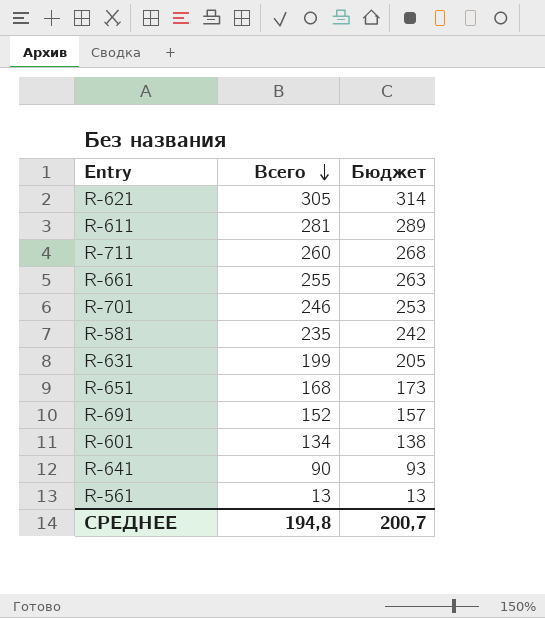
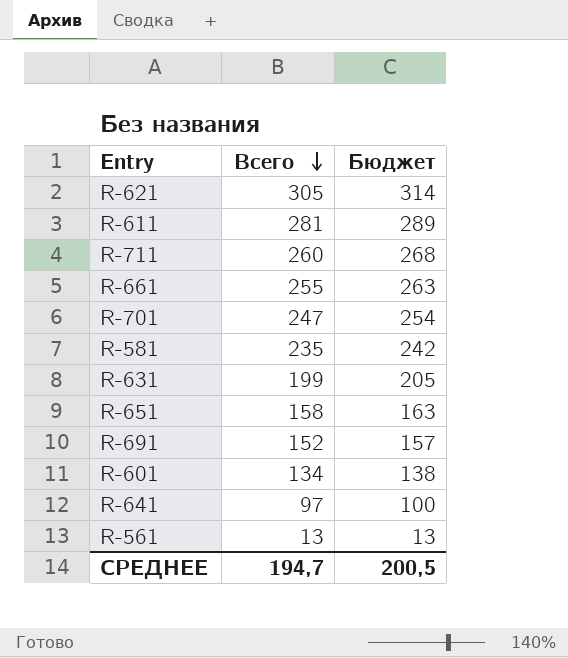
R-701 | Всего: 246 -> 247
R-701 | Бюджет: 253 -> 254
R-651 | Всего: 168 -> 158
R-651 | Бюджет: 173 -> 163
R-641 | Всего: 90 -> 97
R-641 | Бюджет: 93 -> 100
СРЕДНЕЕ | Всего: 194,8 -> 194,7
СРЕДНЕЕ | Бюджет: 200,7 -> 200,5

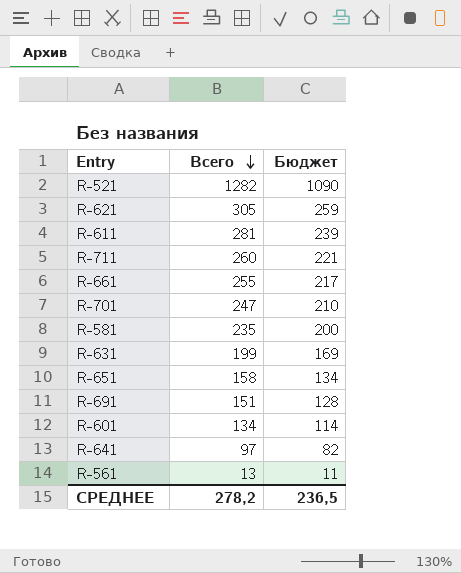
column Бюджет | formula: [Всего] * 1,03 -> [Всего] * 0,85
row R-521: none -> 1282 | 1090
R-691 | Всего: 152 -> 151
СРЕДНЕЕ | Всего: 194,7 -> 278,2
СРЕДНЕЕ | Бюджет: 200,5 -> 236,5

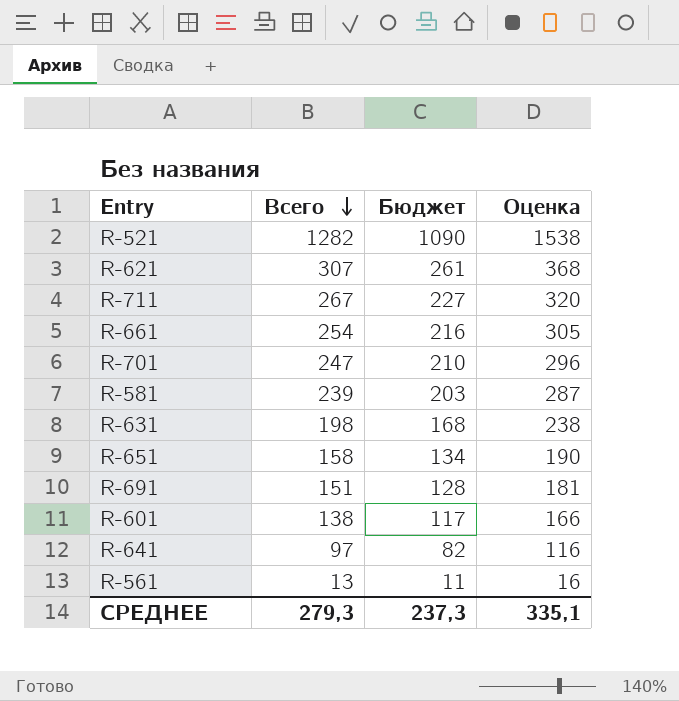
column Оценка | formula: none -> [Всего] * 1,2
row R-611: 281 | 239 -> none
R-621 | Всего: 305 -> 307
R-621 | Бюджет: 259 -> 261
R-711 | Всего: 260 -> 267
R-711 | Бюджет: 221 -> 227
R-661 | Всего: 255 -> 254
R-661 | Бюджет: 217 -> 216
R-581 | Всего: 235 -> 239
R-581 | Бюджет: 200 -> 203
R-631 | Всего: 199 -> 198
R-631 | Бюджет: 169 -> 168
R-601 | Всего: 134 -> 138
R-601 | Бюджет: 114 -> 117
СРЕДНЕЕ | Всего: 278,2 -> 279,3
СРЕДНЕЕ | Бюджет: 236,5 -> 237,3

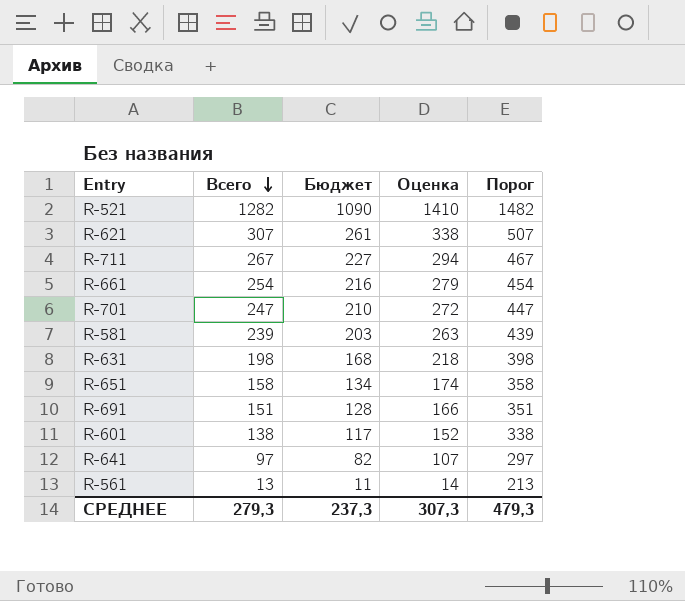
column Оценка | formula: [Всего] * 1,2 -> [Всего] * 1,1
column Порог | formula: none -> [Всего] + 200
СРЕДНЕЕ | Оценка: 335,1 -> 307,3

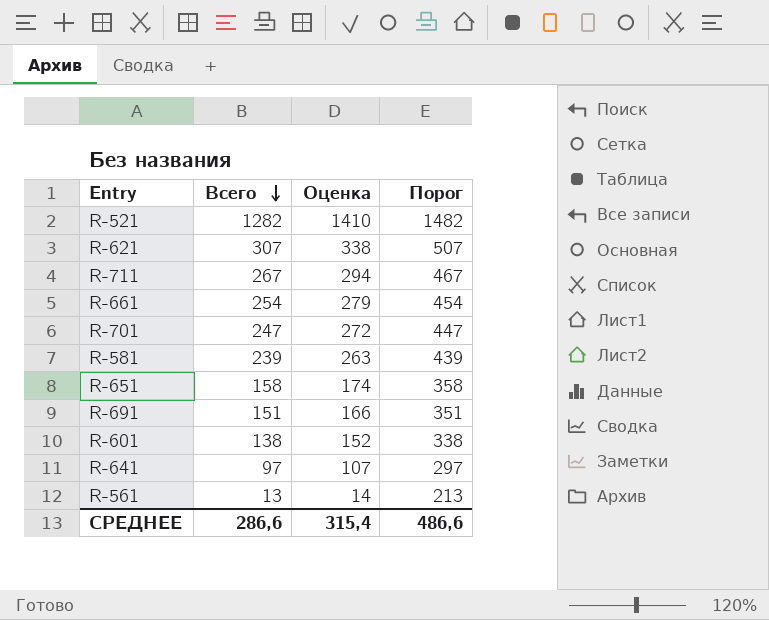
column Бюджет | formula: [Всего] * 0,85 -> none
row R-631: 198 | 168 | 218 | 398 -> none
СРЕДНЕЕ | Всего: 279,3 -> 286,6
СРЕДНЕЕ | Оценка: 307,3 -> 315,4
СРЕДНЕЕ | Порог: 479,3 -> 486,6

